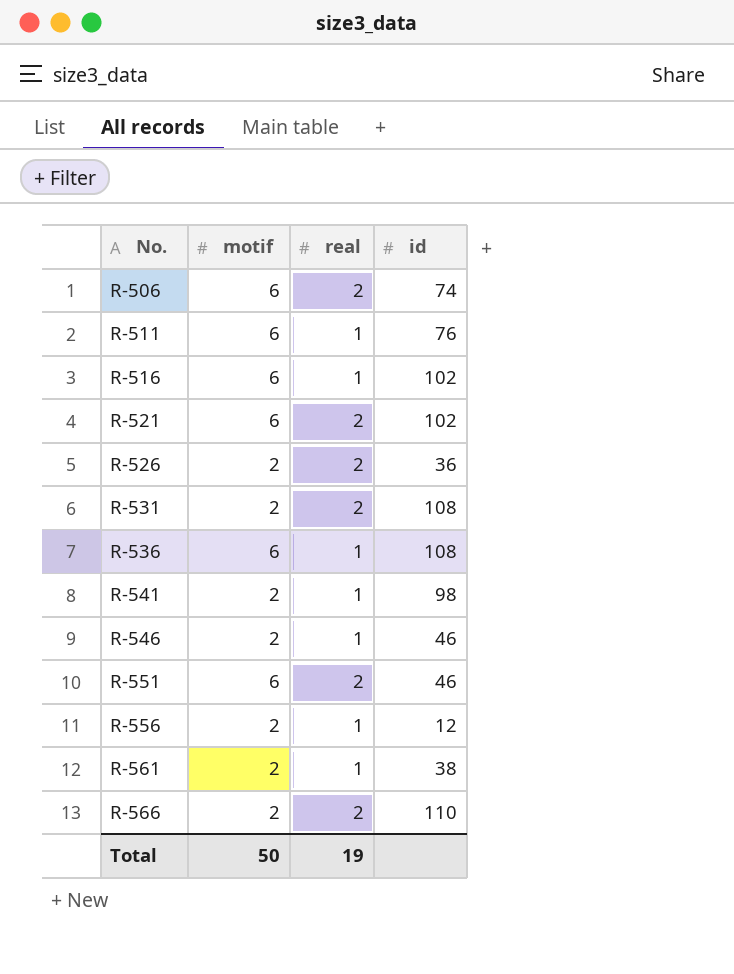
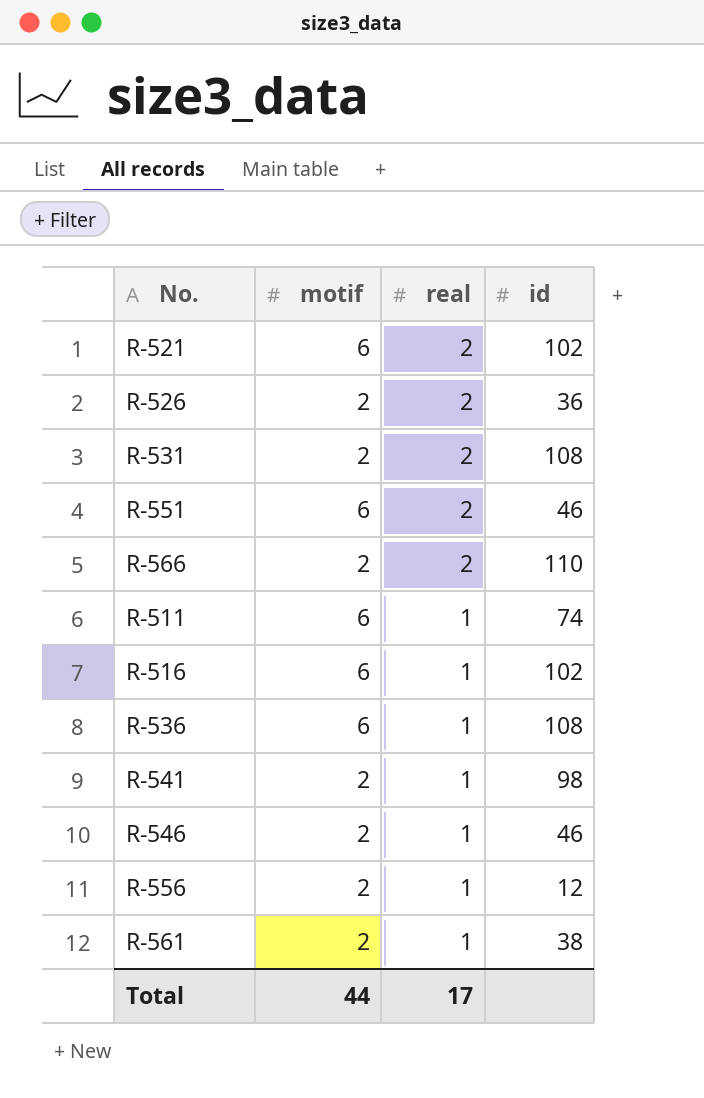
row order: No. ascending -> real descending
row R-506: 6 | 2 | 74 -> none
R-511 | id: 76 -> 74
Total | motif: 50 -> 44
Total | real: 19 -> 17

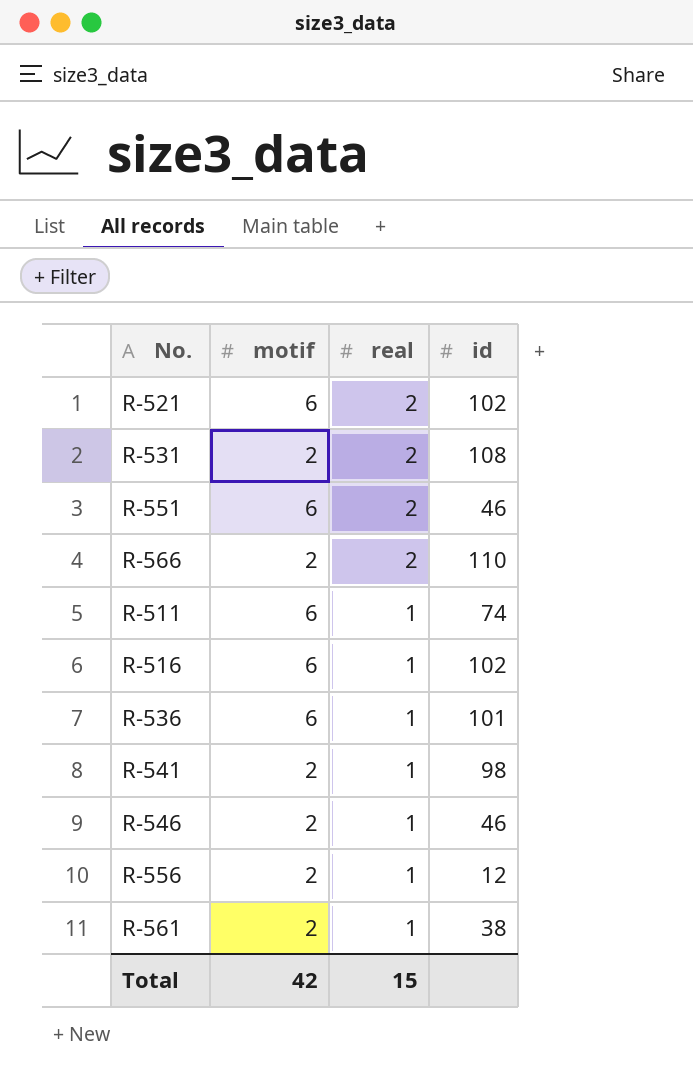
row R-526: 2 | 2 | 36 -> none
R-536 | id: 108 -> 101
Total | motif: 44 -> 42
Total | real: 17 -> 15

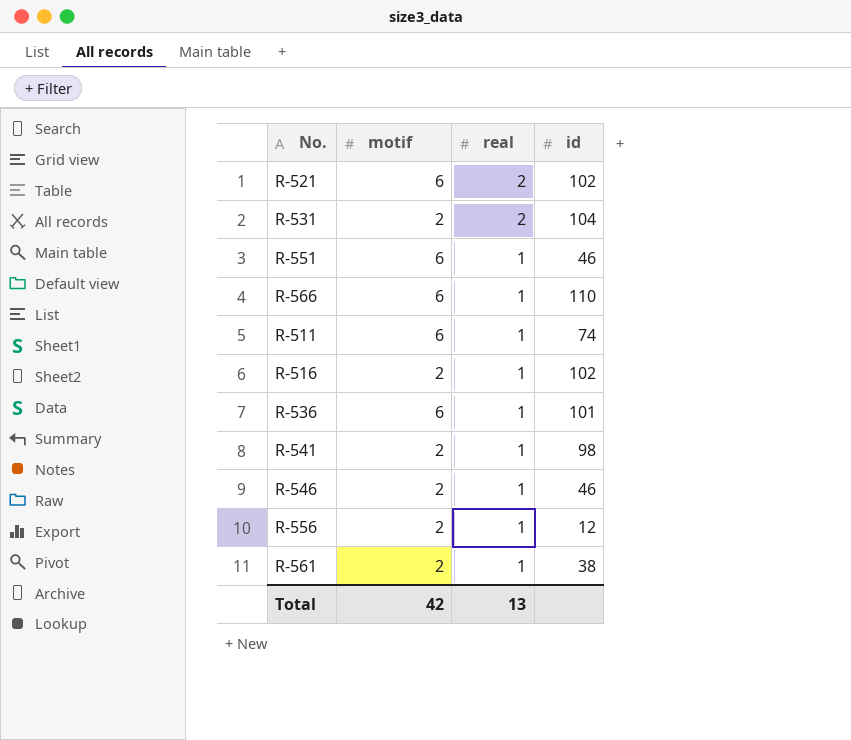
R-531 | id: 108 -> 104
R-551 | real: 2 -> 1
R-566 | motif: 2 -> 6
R-566 | real: 2 -> 1
R-516 | motif: 6 -> 2
Total | real: 15 -> 13

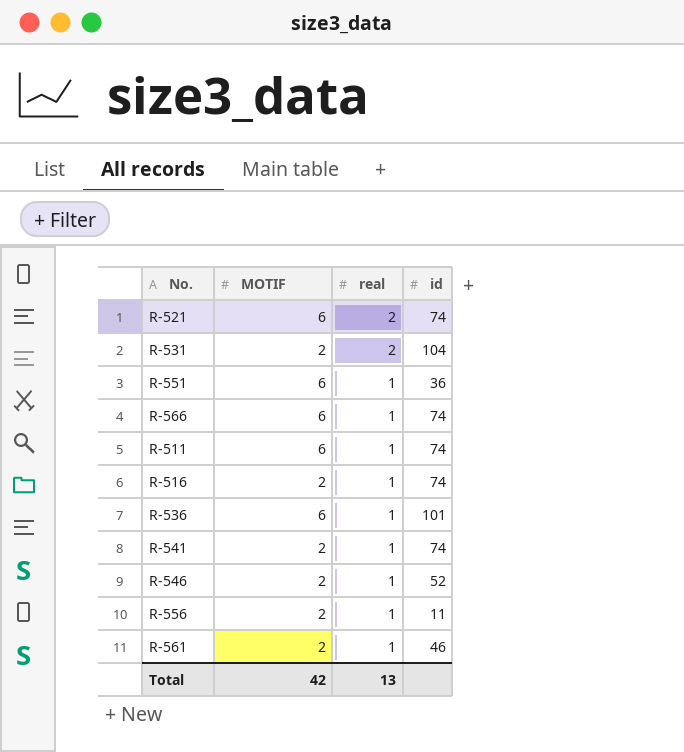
column name: motif -> MOTIF
R-521 | id: 102 -> 74
R-551 | id: 46 -> 36
R-566 | id: 110 -> 74
R-516 | id: 102 -> 74
R-541 | id: 98 -> 74
R-546 | id: 46 -> 52
R-556 | id: 12 -> 11
R-561 | id: 38 -> 46

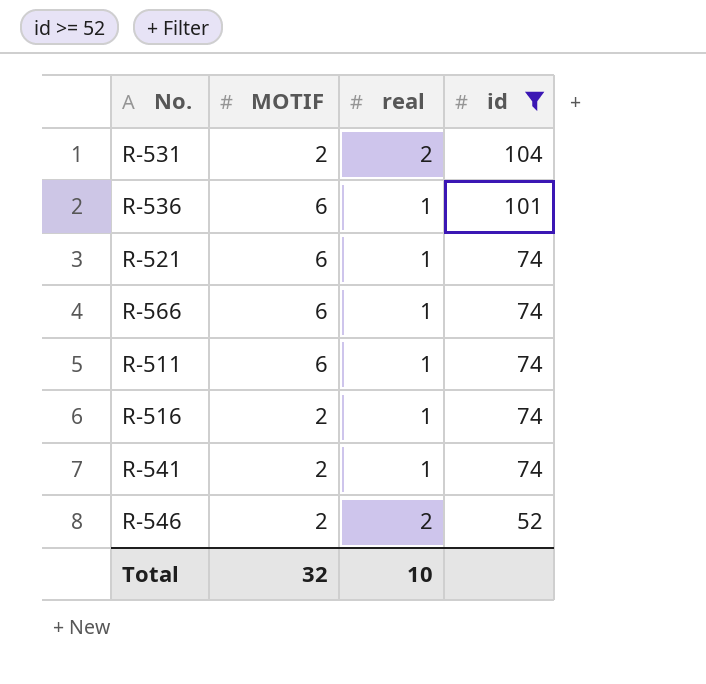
filter: none -> id >= 52
row order: real descending -> id descending
R-521 | real: 2 -> 1
R-546 | real: 1 -> 2
Total | MOTIF: 42 -> 32
Total | real: 13 -> 10

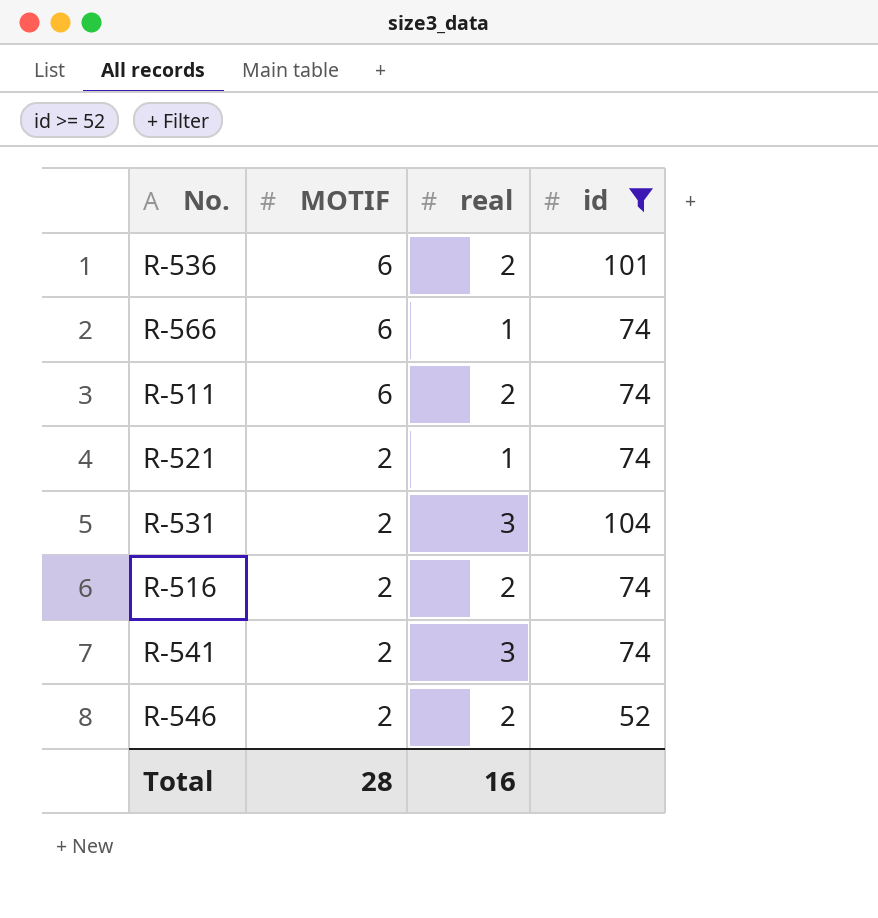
row order: id descending -> MOTIF descending
R-536 | real: 1 -> 2
R-511 | real: 1 -> 2
R-521 | MOTIF: 6 -> 2
R-531 | real: 2 -> 3
R-516 | real: 1 -> 2
R-541 | real: 1 -> 3
Total | MOTIF: 32 -> 28
Total | real: 10 -> 16

